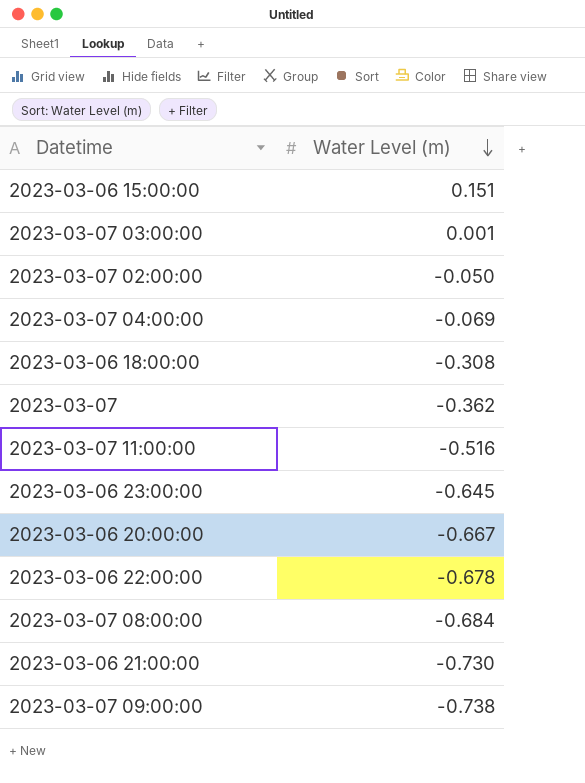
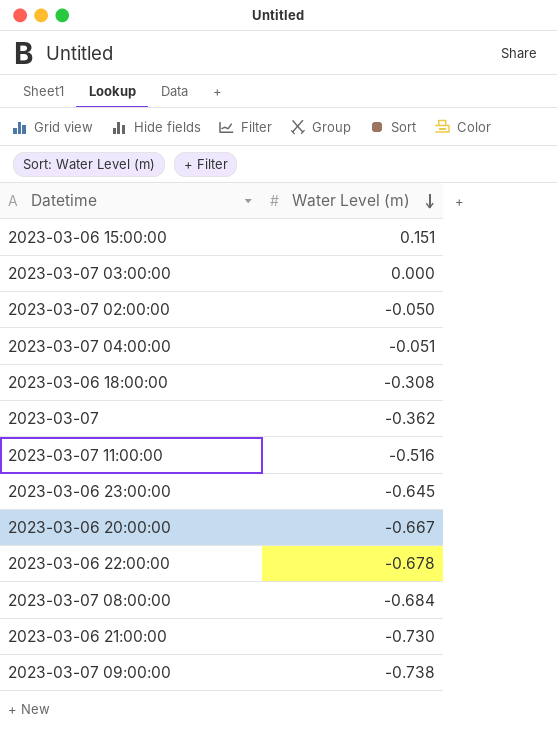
2023-03-07 03:00:00 | Water Level (m): 0.001 -> 0.000
2023-03-07 04:00:00 | Water Level (m): -0.069 -> -0.051

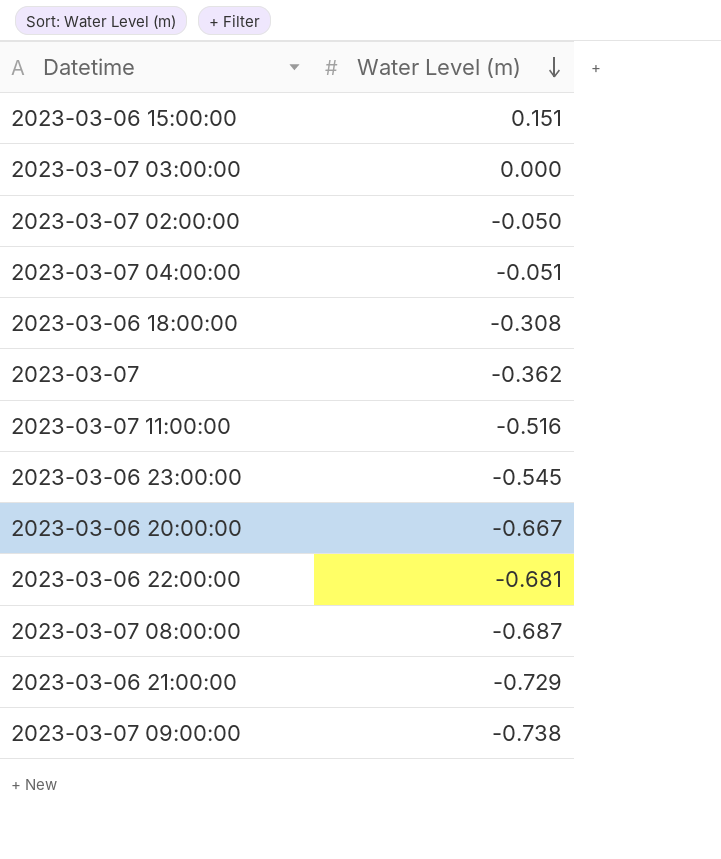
2023-03-06 23:00:00 | Water Level (m): -0.645 -> -0.545
2023-03-06 22:00:00 | Water Level (m): -0.678 -> -0.681
2023-03-07 08:00:00 | Water Level (m): -0.684 -> -0.687
2023-03-06 21:00:00 | Water Level (m): -0.730 -> -0.729

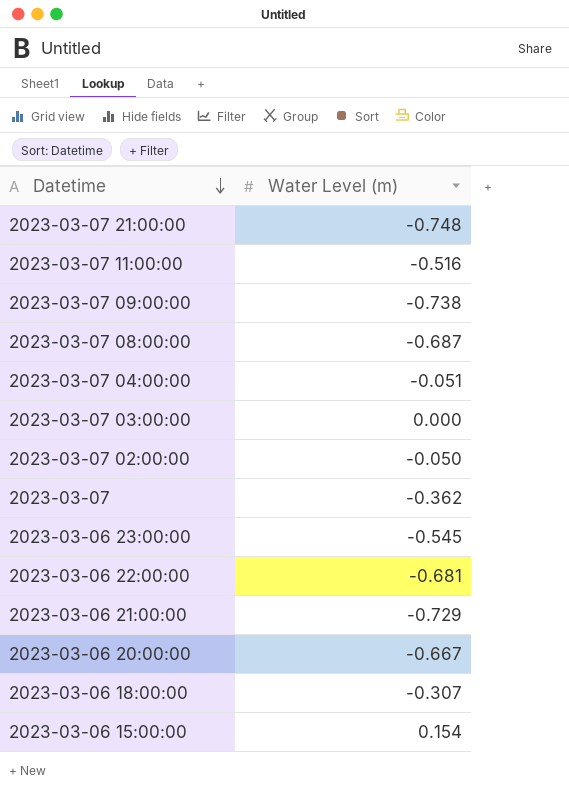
row order: Water Level (m) descending -> Datetime descending
row 2023-03-07 21:00:00: none -> -0.748
2023-03-06 18:00:00 | Water Level (m): -0.308 -> -0.307
2023-03-06 15:00:00 | Water Level (m): 0.151 -> 0.154

